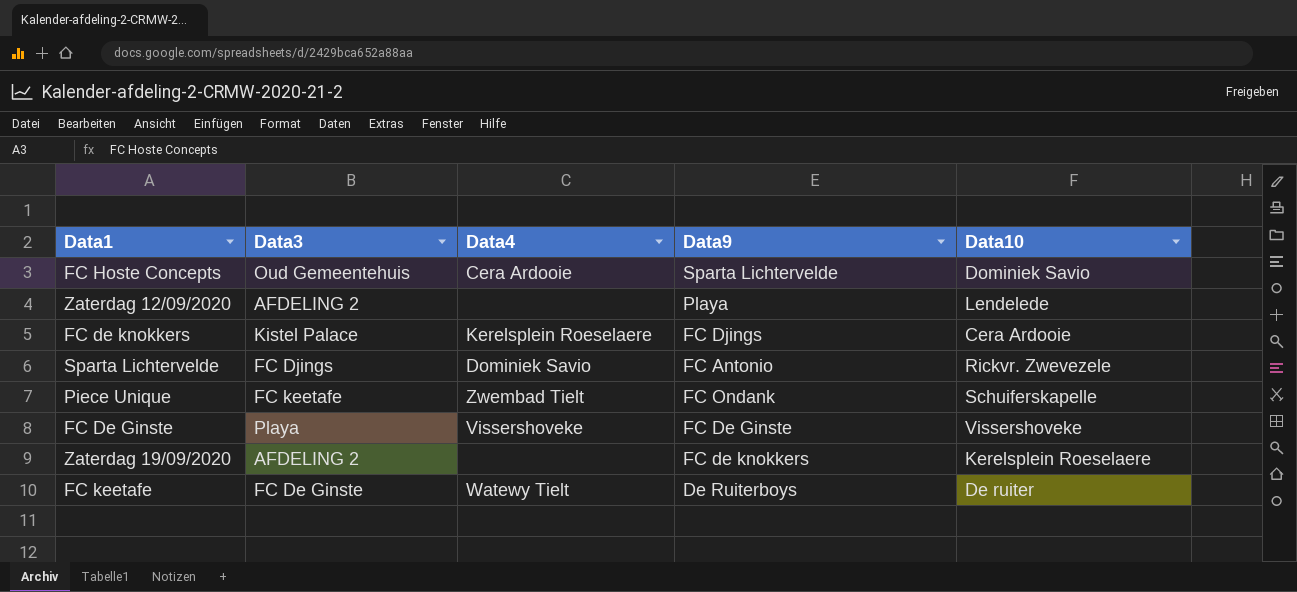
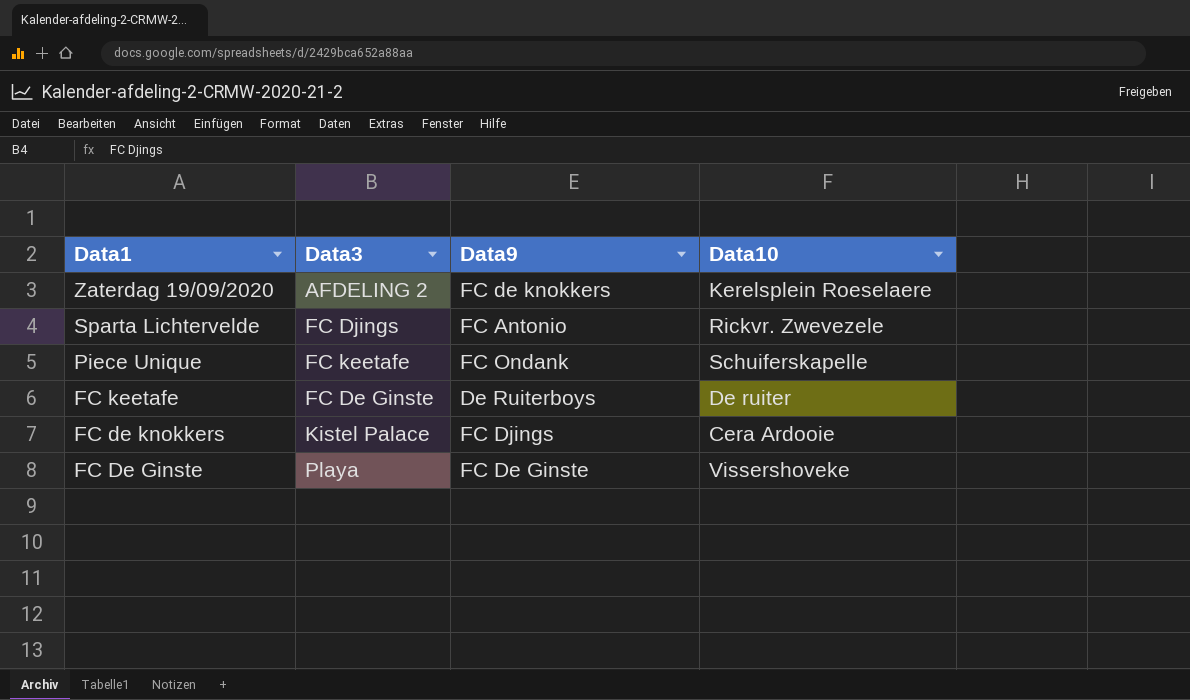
row order: none -> Data1 descending
column Data4 | position: 3 -> none
row FC Hoste Concepts: Oud Gemeentehuis | Cera Ardooie | Sparta Lichtervelde | Dominiek Savio -> none
row Zaterdag 12/09/2020: AFDELING 2 | none | Playa | Lendelede -> none

